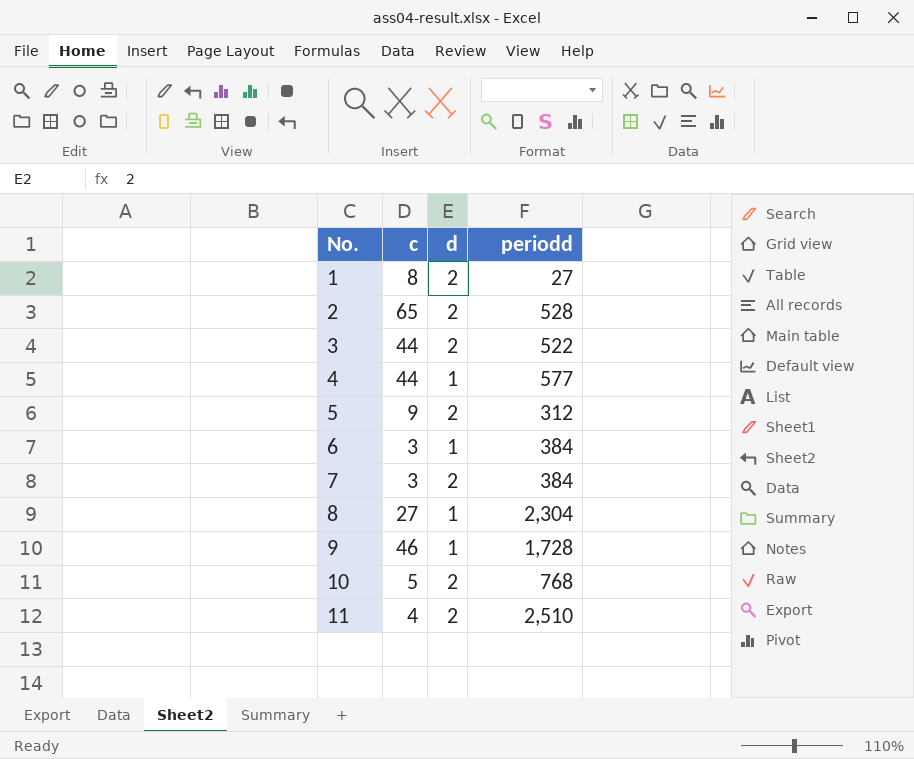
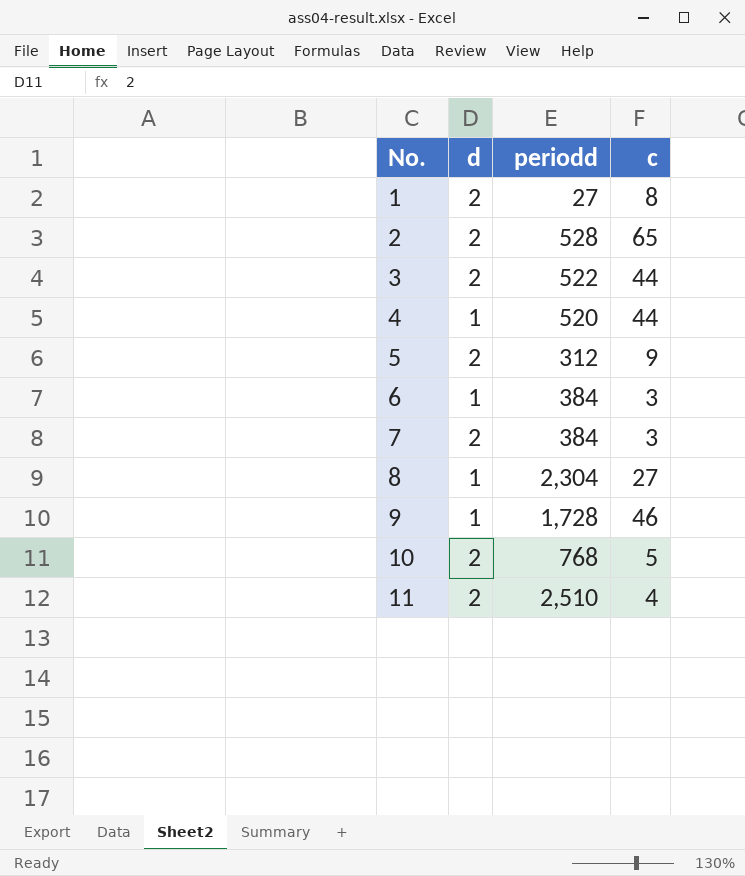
column c | position: 2 -> 4
4 | periodd: 577 -> 520

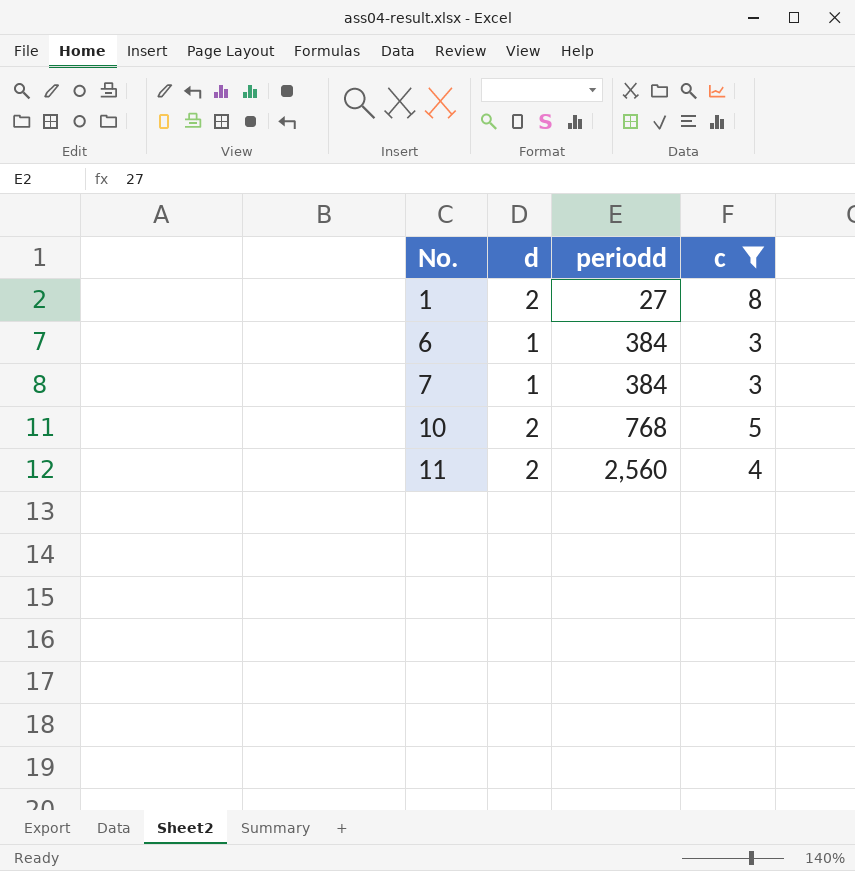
filter: none -> c <= 8
7 | d: 2 -> 1
11 | periodd: 2,510 -> 2,560

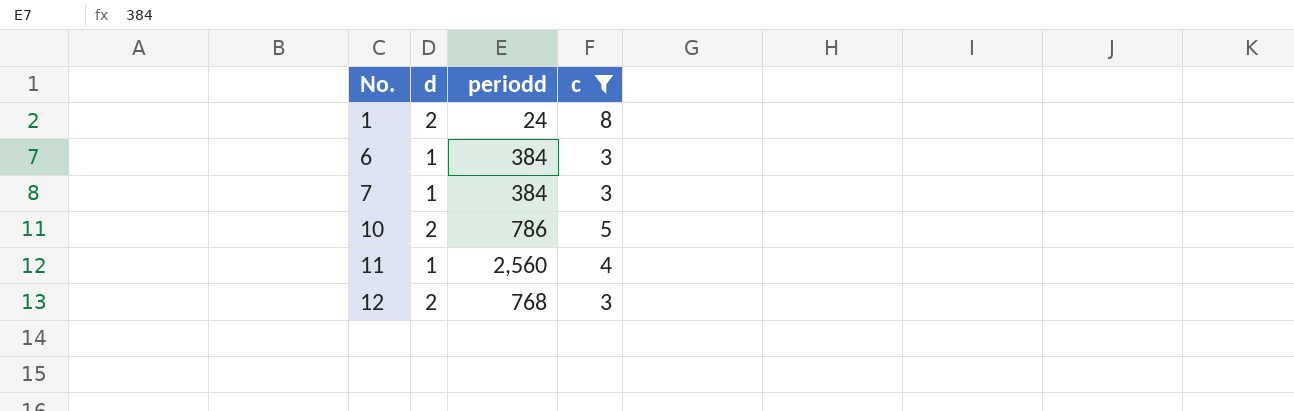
1 | periodd: 27 -> 24
10 | periodd: 768 -> 786
11 | d: 2 -> 1
row 12: none -> 2 | 768 | 3

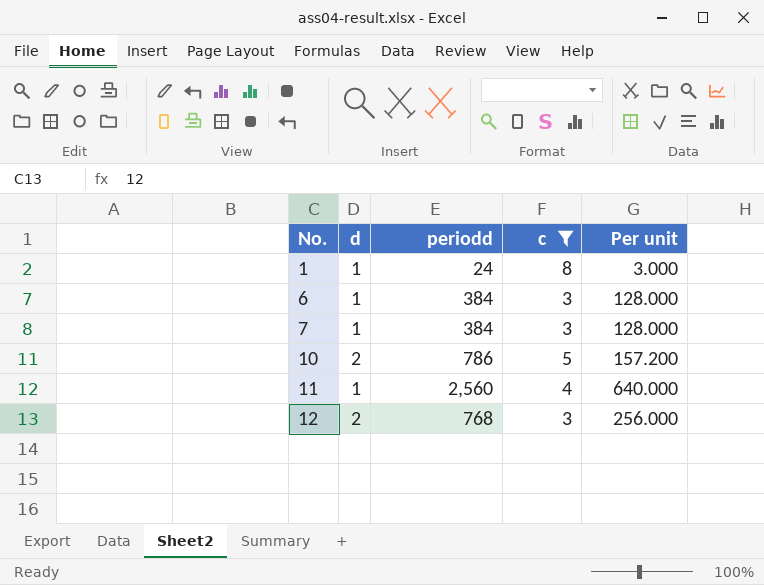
column Per unit | formula: none -> [periodd] / [c]
1 | d: 2 -> 1

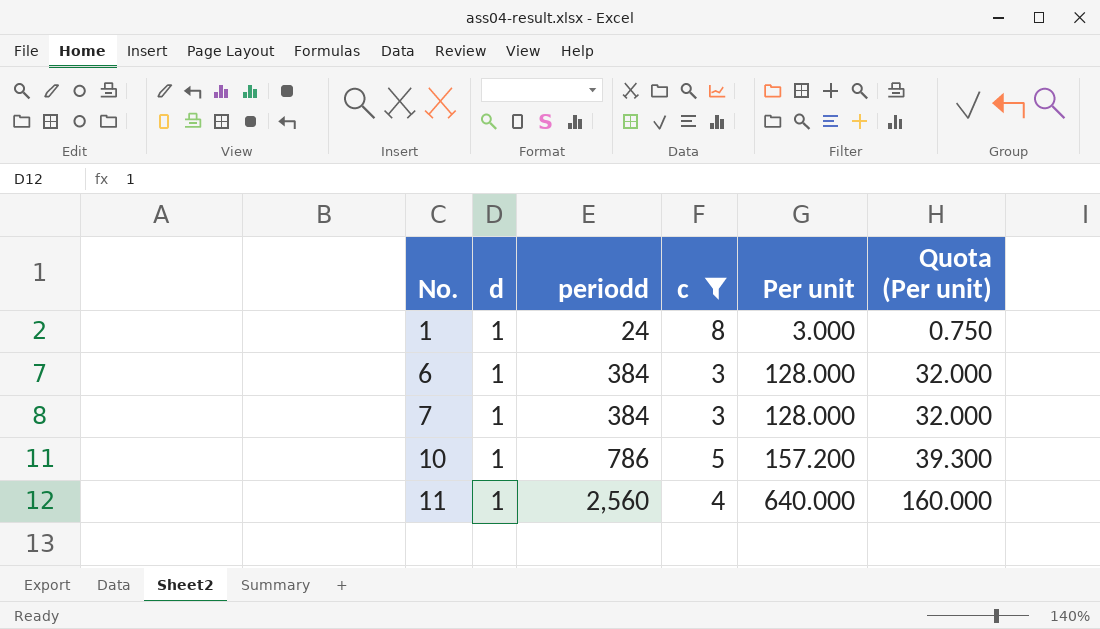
column Quota (Per unit) | formula: none -> [Per unit] * 0.25
row 12: 2 | 768 | 3 | 256.000 -> none
10 | d: 2 -> 1

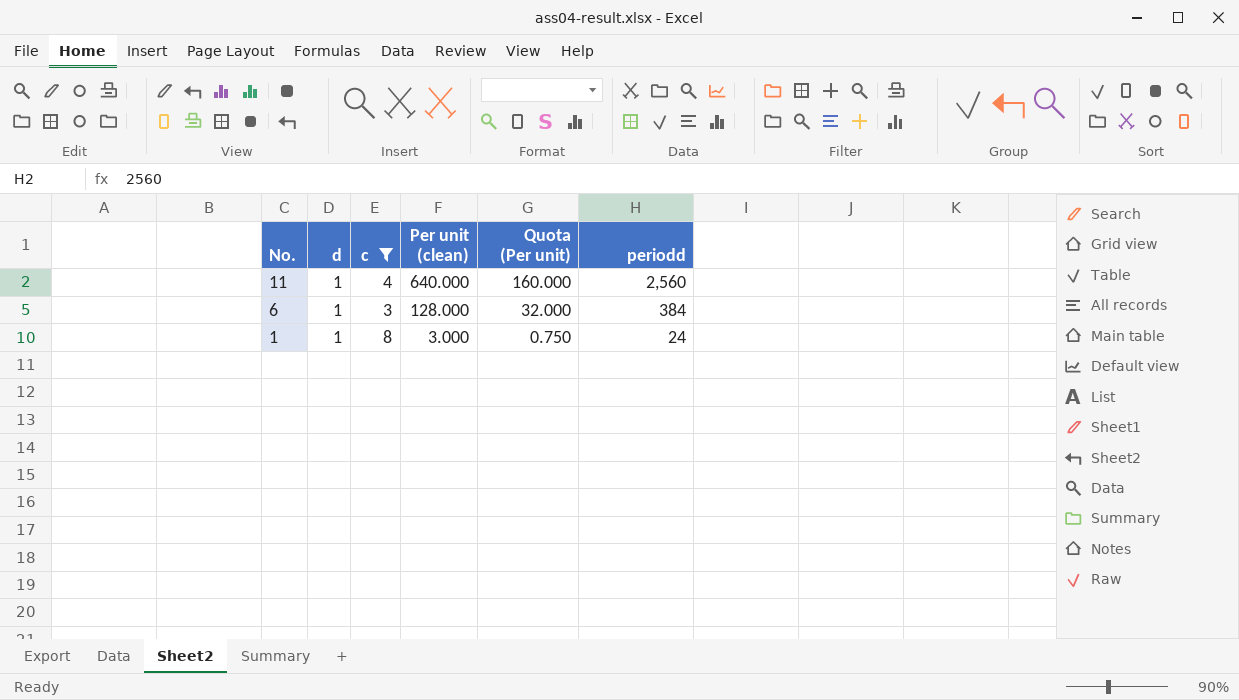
row order: No. ascending -> No. descending
column name: Per unit -> Per unit (clean)
column periodd | position: 3 -> 6
row 7: 1 | 384 | 3 | 128.000 | 32.000 -> none
row 10: 1 | 786 | 5 | 157.200 | 39.300 -> none

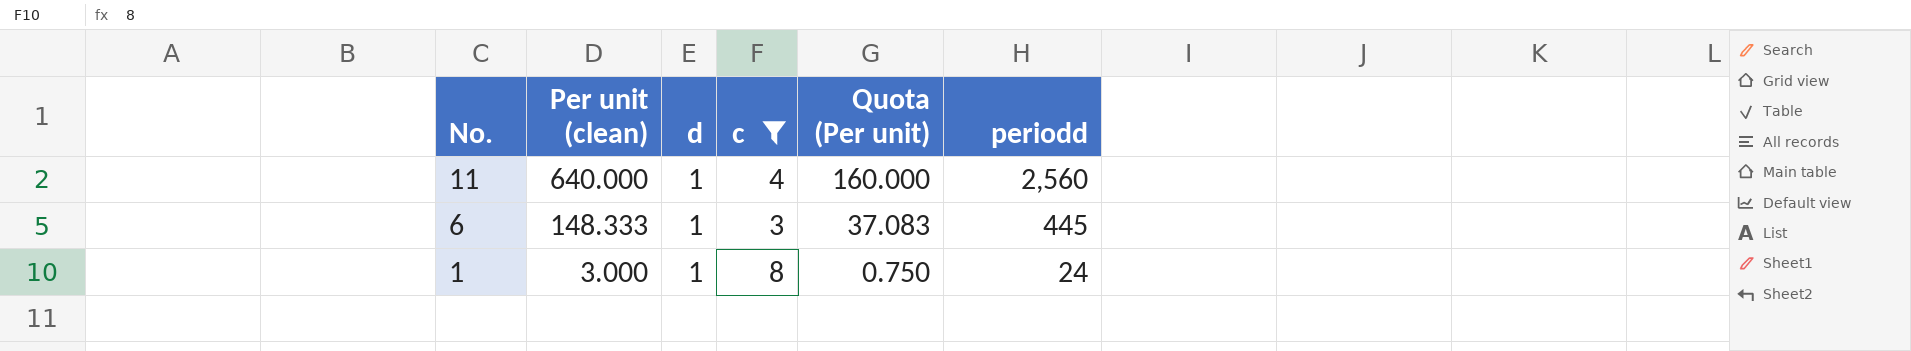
column Per unit (clean) | position: 4 -> 2
6 | Per unit (clean): 128.000 -> 148.333
6 | Quota (Per unit): 32.000 -> 37.083
6 | periodd: 384 -> 445

